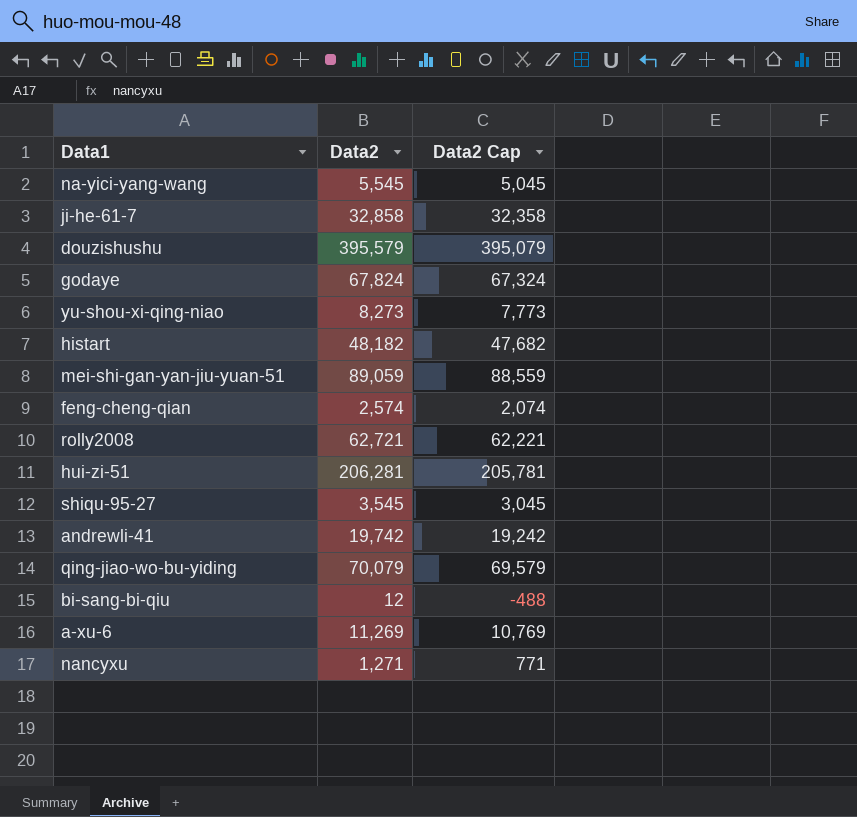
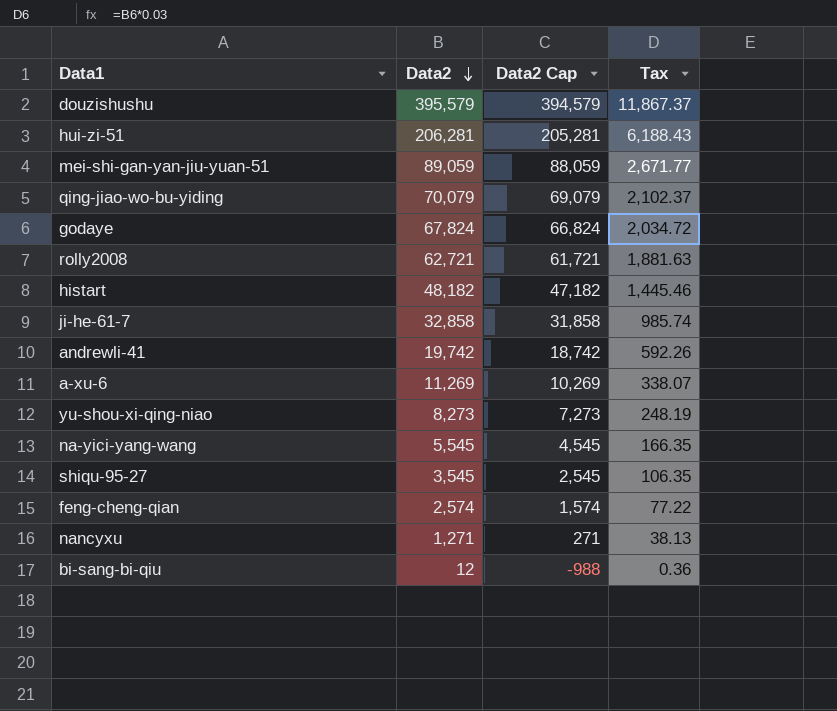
row order: none -> Data2 descending
column Data2 Cap | formula: [Data2] - 500 -> [Data2] - 1000
column Tax | formula: none -> [Data2] * 0.03

